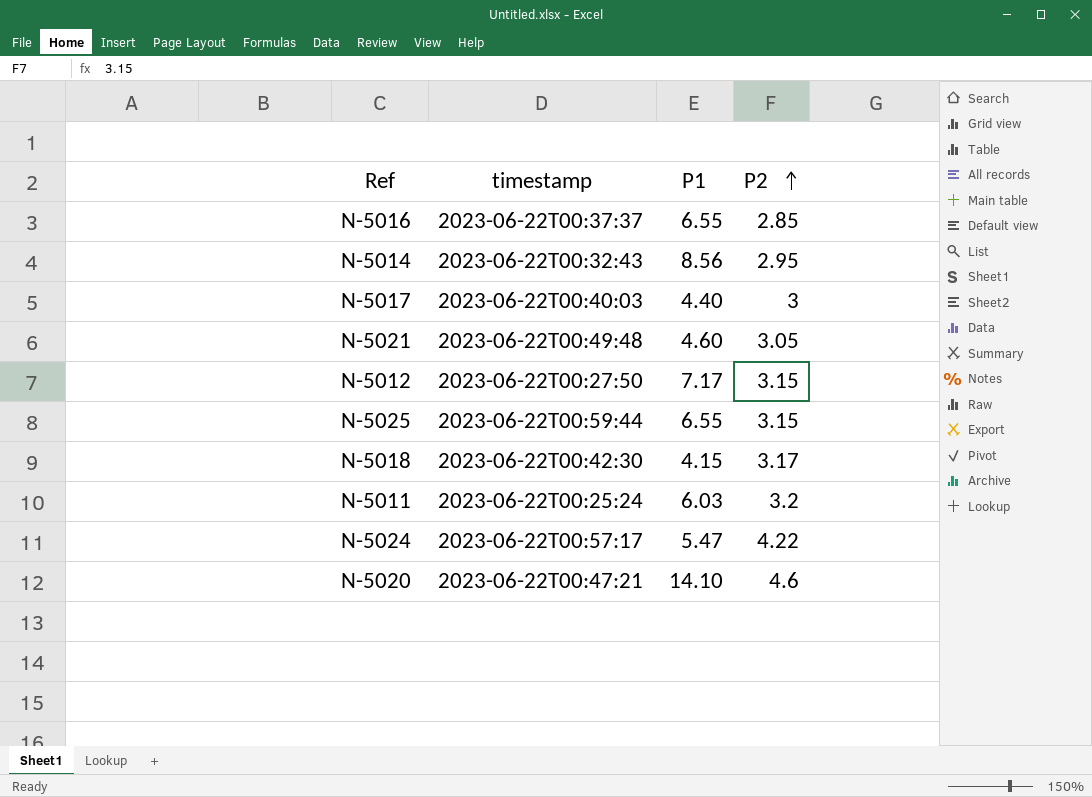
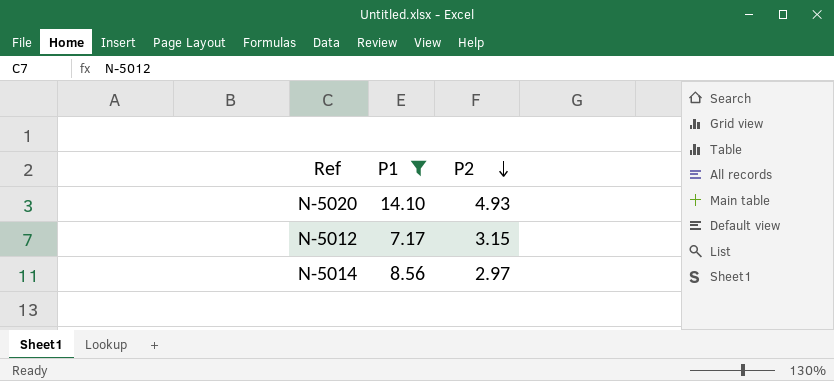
filter: none -> P1 >= 7.17
row order: P2 ascending -> P2 descending
column timestamp | position: 2 -> none
N-5020 | P2: 4.6 -> 4.93
N-5014 | P2: 2.95 -> 2.97

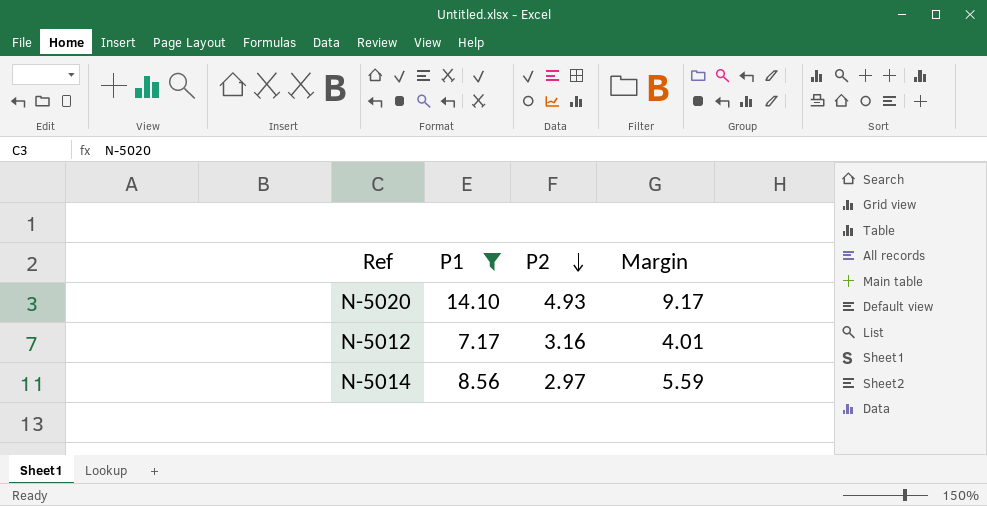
column Margin | formula: none -> [P1] - [P2]
N-5012 | P2: 3.15 -> 3.16

